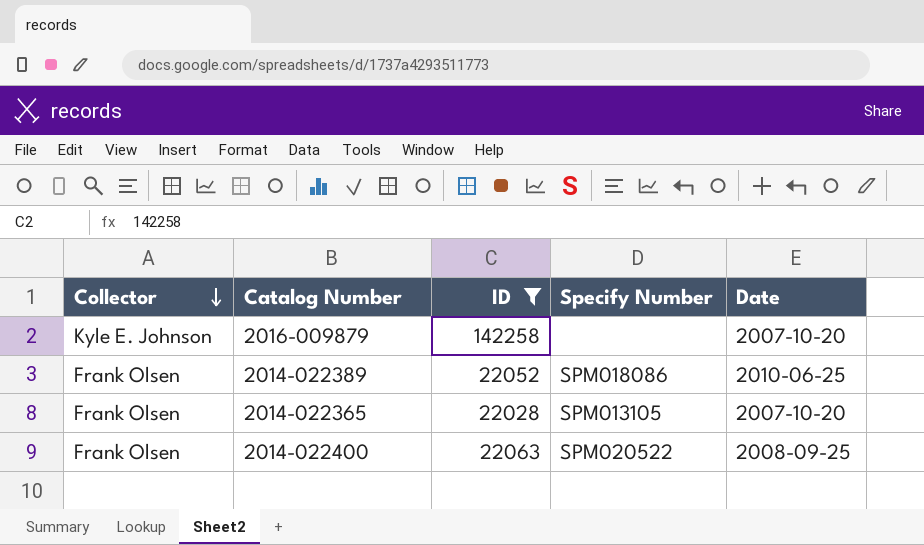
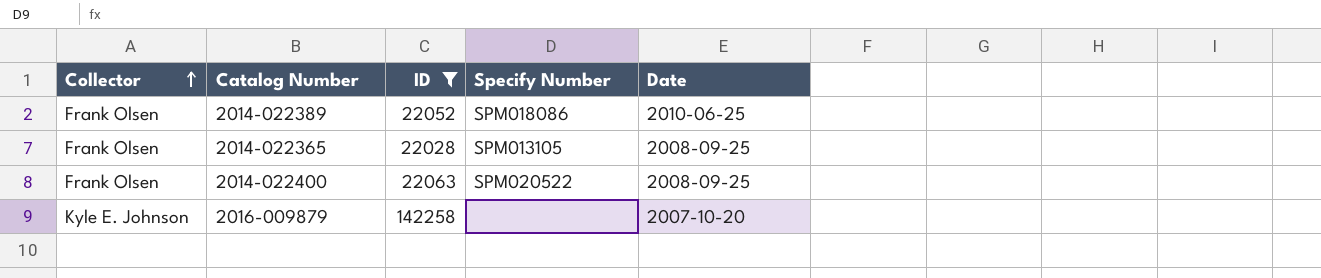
row order: Collector descending -> Collector ascending
2014-022365 | Date: 2007-10-20 -> 2008-09-25

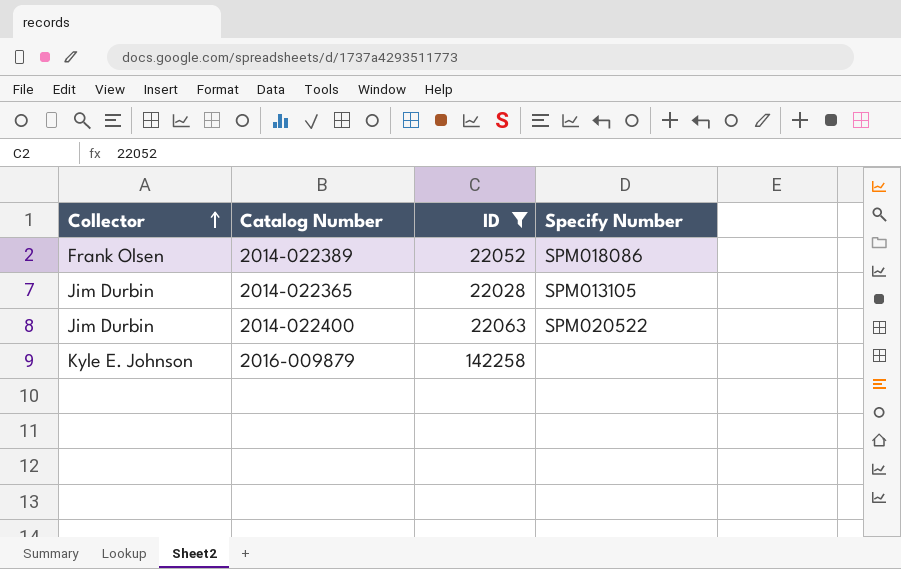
column Date | position: 5 -> none
2014-022365 | Collector: Frank Olsen -> Jim Durbin
2014-022400 | Collector: Frank Olsen -> Jim Durbin

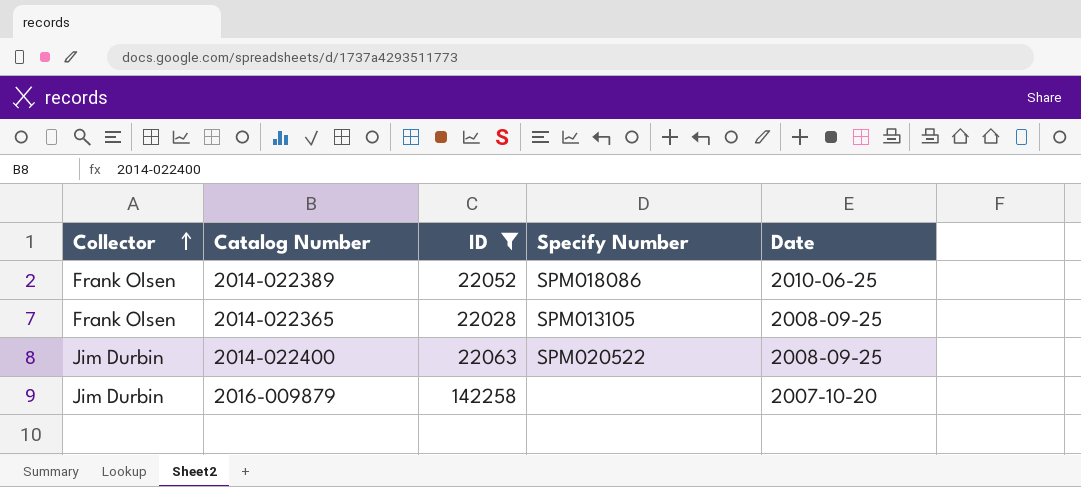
column Date | position: none -> 5
2014-022365 | Collector: Jim Durbin -> Frank Olsen
2016-009879 | Collector: Kyle E. Johnson -> Jim Durbin

